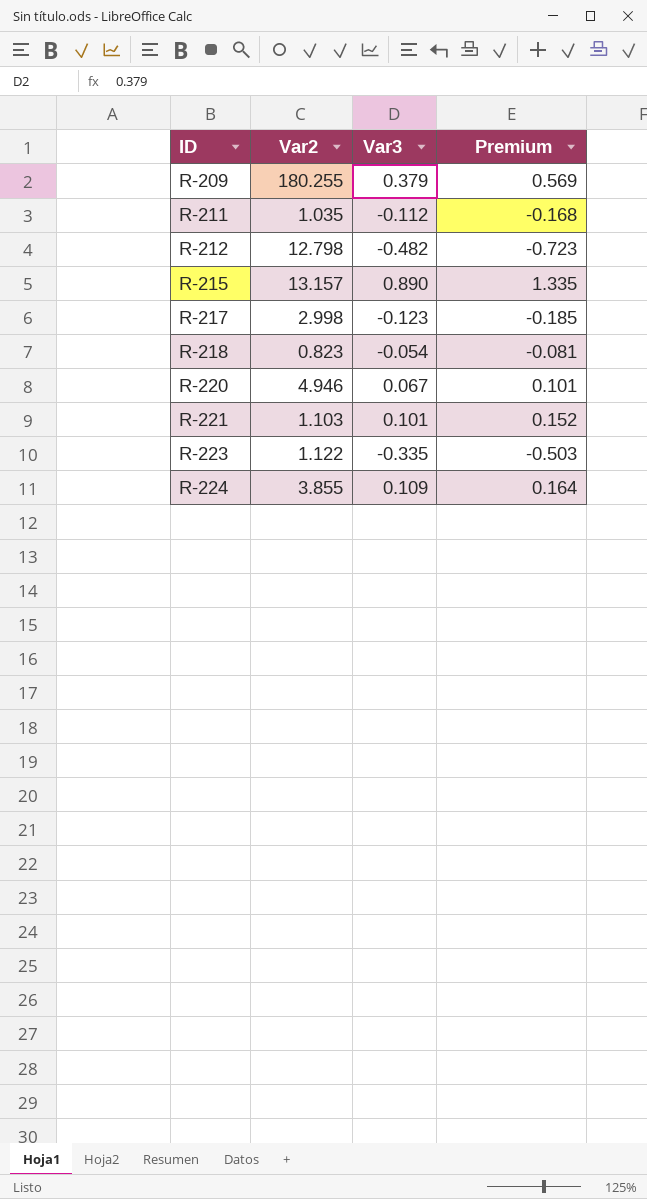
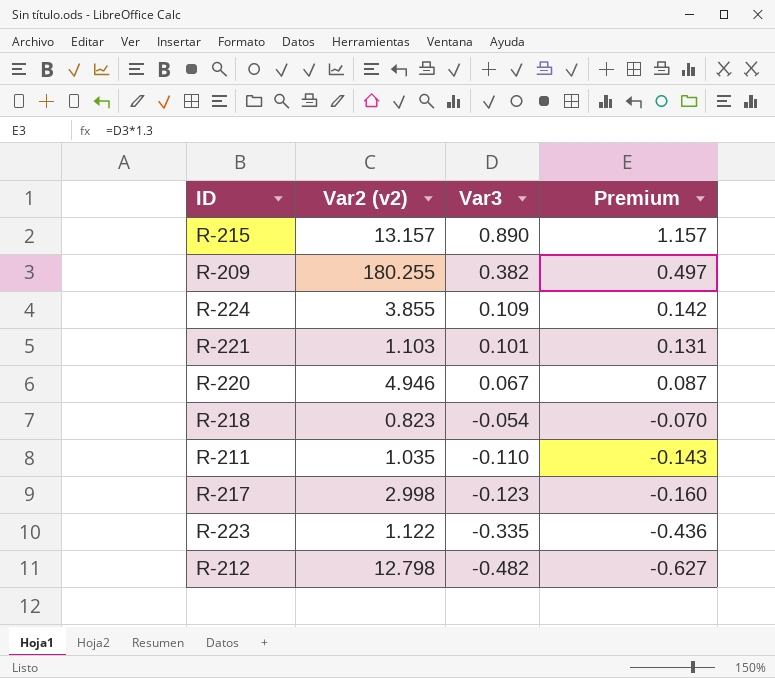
row order: ID ascending -> Var3 descending
column name: Var2 -> Var2 (v2)
column Premium | formula: [Var3] * 1.5 -> [Var3] * 1.3
R-209 | Var3: 0.379 -> 0.382
R-211 | Var3: -0.112 -> -0.110

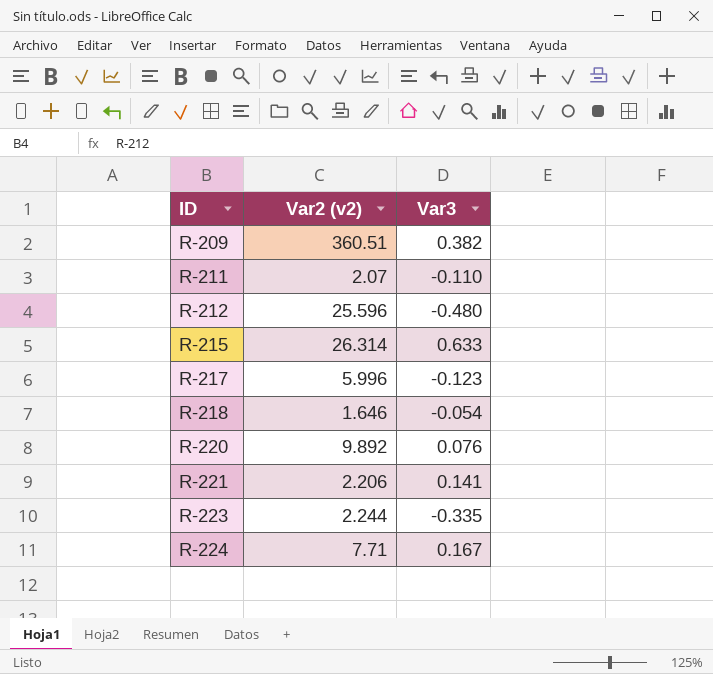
row order: Var3 descending -> ID ascending
column Premium | formula: [Var3] * 1.3 -> none
R-209 | Var2 (v2): 180.255 -> 360.51
R-211 | Var2 (v2): 1.035 -> 2.07
R-212 | Var2 (v2): 12.798 -> 25.596
R-212 | Var3: -0.482 -> -0.480
R-215 | Var2 (v2): 13.157 -> 26.314
R-215 | Var3: 0.890 -> 0.633
R-217 | Var2 (v2): 2.998 -> 5.996
R-218 | Var2 (v2): 0.823 -> 1.646
R-220 | Var2 (v2): 4.946 -> 9.892
R-220 | Var3: 0.067 -> 0.076
R-221 | Var2 (v2): 1.103 -> 2.206
R-221 | Var3: 0.101 -> 0.141
R-223 | Var2 (v2): 1.122 -> 2.244
R-224 | Var2 (v2): 3.855 -> 7.71
R-224 | Var3: 0.109 -> 0.167

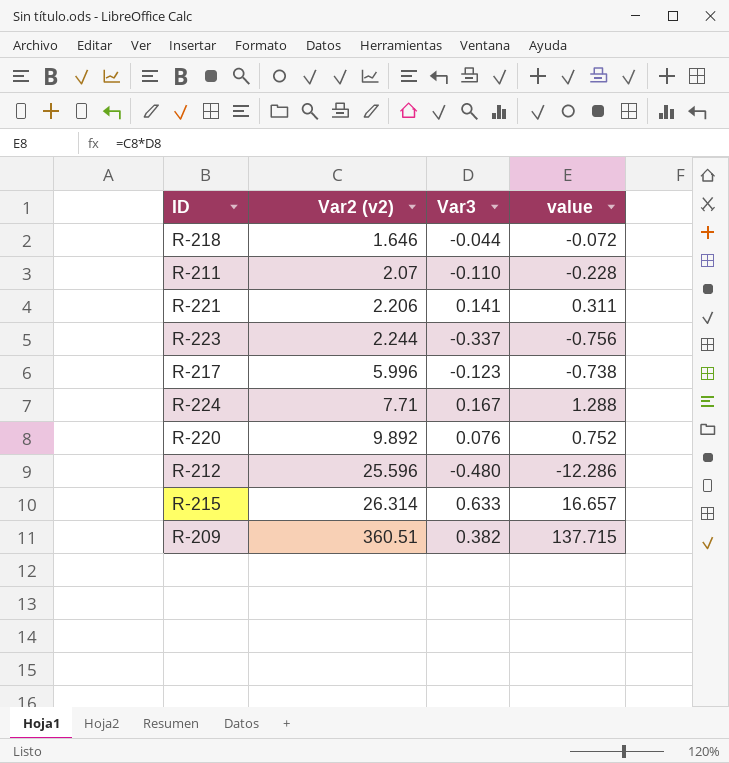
row order: ID ascending -> Var2 (v2) ascending
column value | formula: none -> [Var2 (v2)] * [Var3]
R-218 | Var3: -0.054 -> -0.044
R-223 | Var3: -0.335 -> -0.337

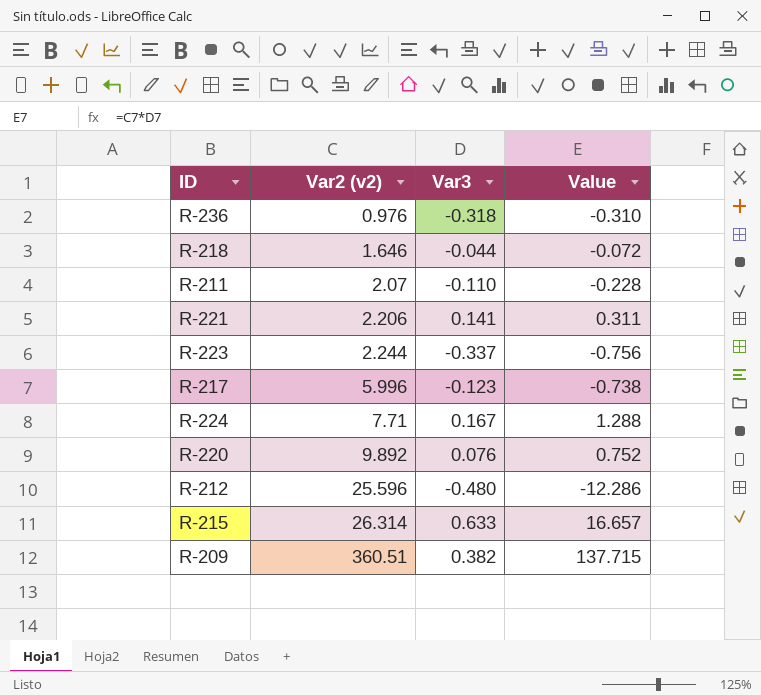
column name: value -> Value
row R-236: none -> 0.976 | -0.318 | -0.310

